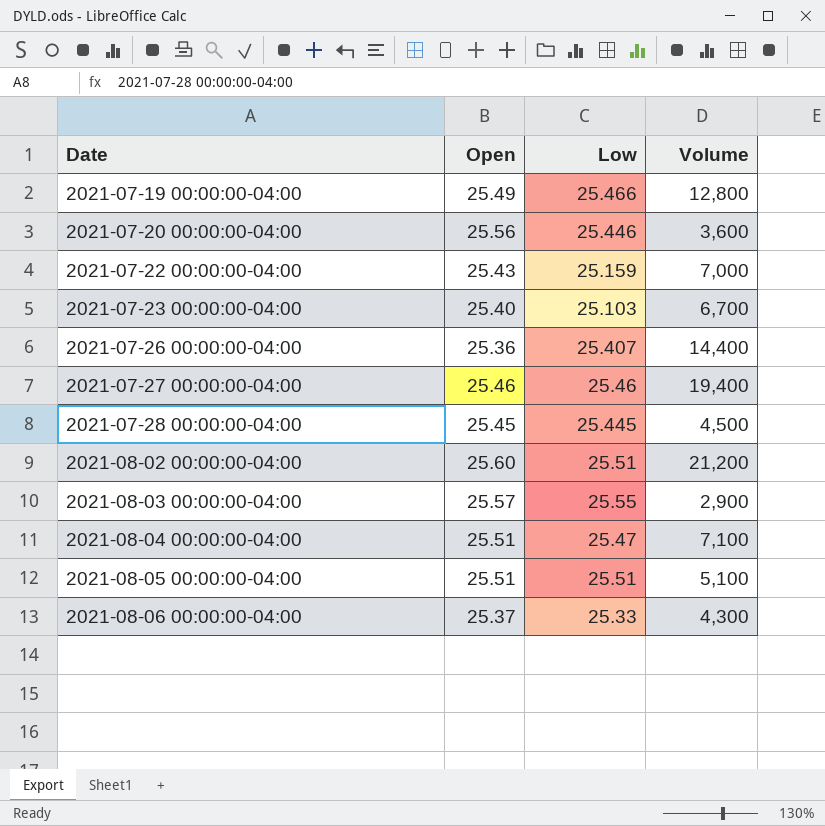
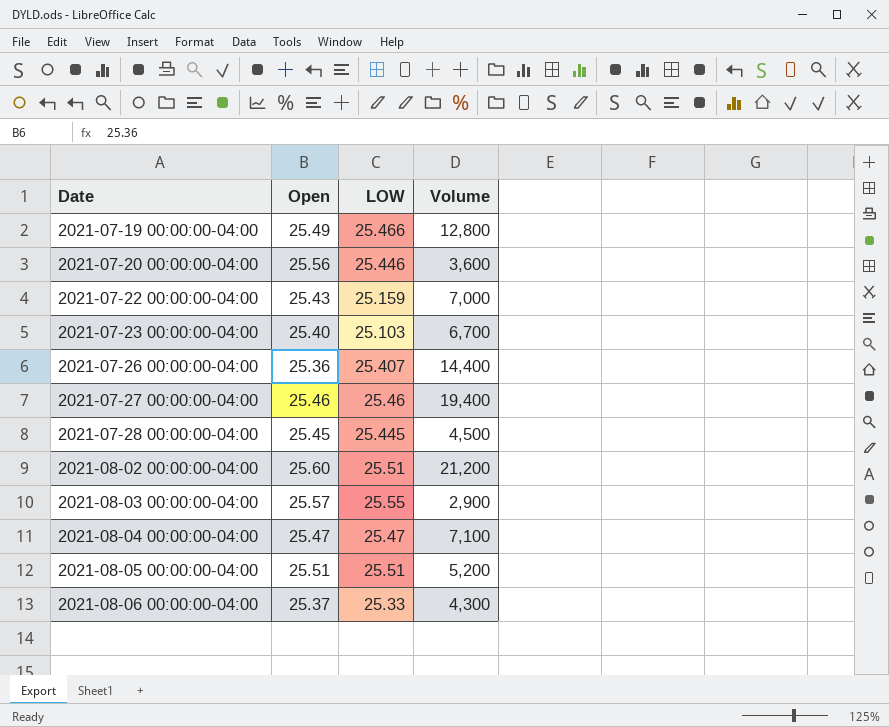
column name: Low -> LOW
2021-08-04 00:00:00-04:00 | Open: 25.51 -> 25.47
2021-08-05 00:00:00-04:00 | Volume: 5,100 -> 5,200

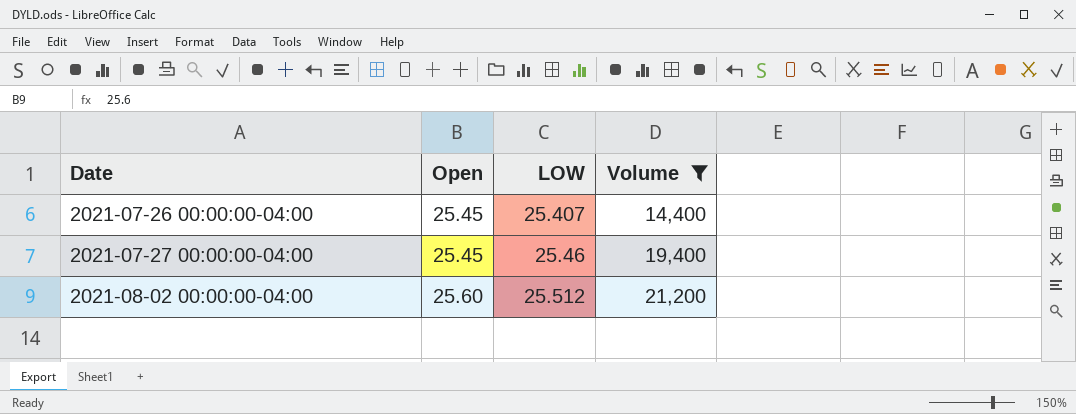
filter: none -> Volume >= 14,400
2021-07-26 00:00:00-04:00 | Open: 25.36 -> 25.45
2021-07-27 00:00:00-04:00 | Open: 25.46 -> 25.45
2021-08-02 00:00:00-04:00 | LOW: 25.51 -> 25.512

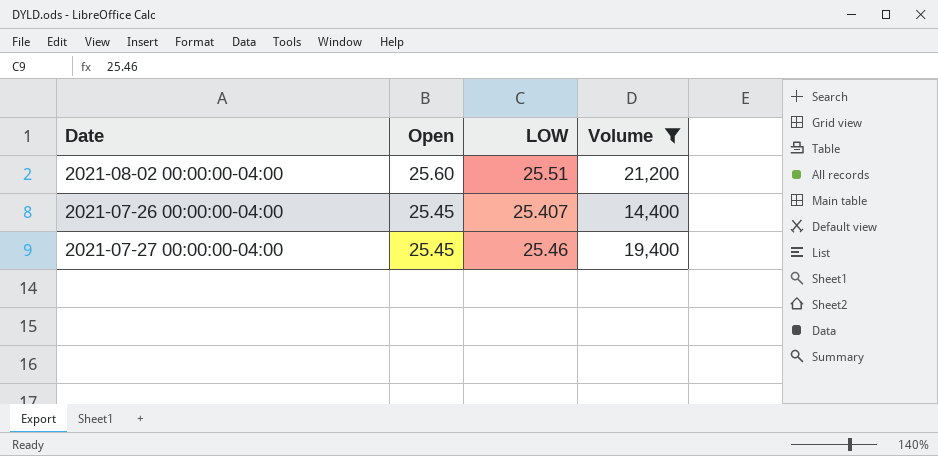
row order: Date ascending -> Open descending
2021-08-02 00:00:00-04:00 | LOW: 25.512 -> 25.51

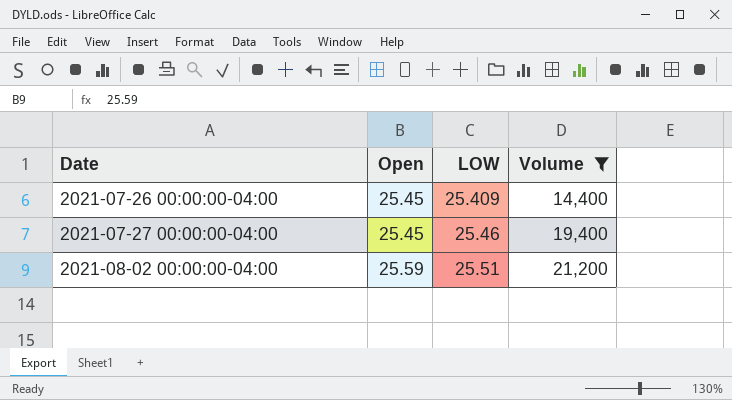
row order: Open descending -> Date ascending
2021-07-26 00:00:00-04:00 | LOW: 25.407 -> 25.409
2021-08-02 00:00:00-04:00 | Open: 25.60 -> 25.59

